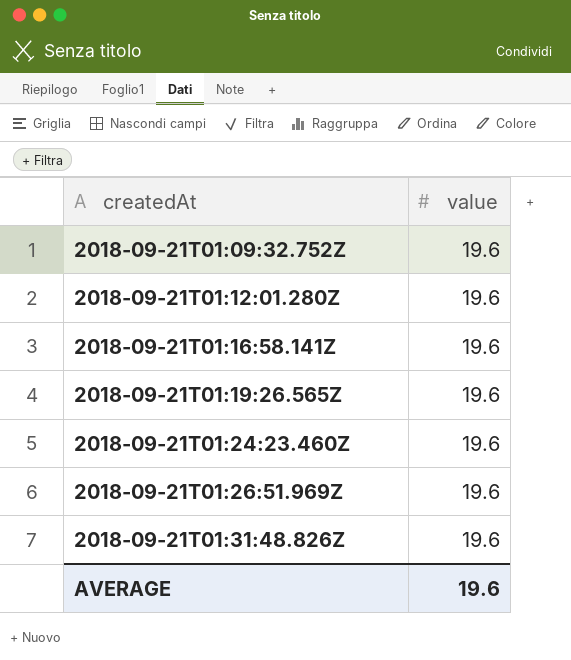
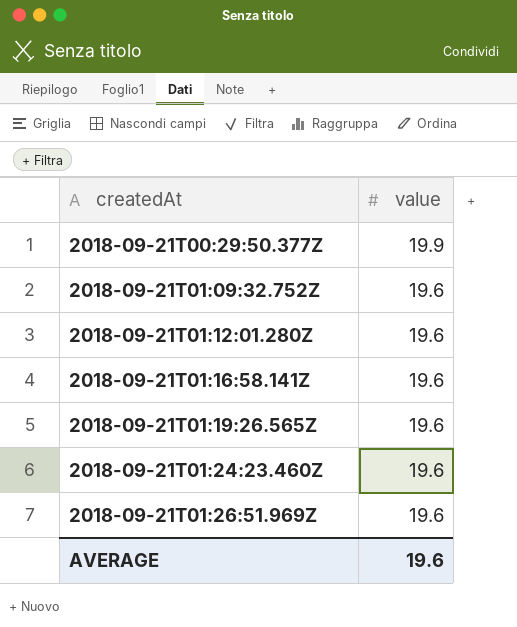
row 2018-09-21T01:31:48.826Z: 19.6 -> none
row 2018-09-21T00:29:50.377Z: none -> 19.9

